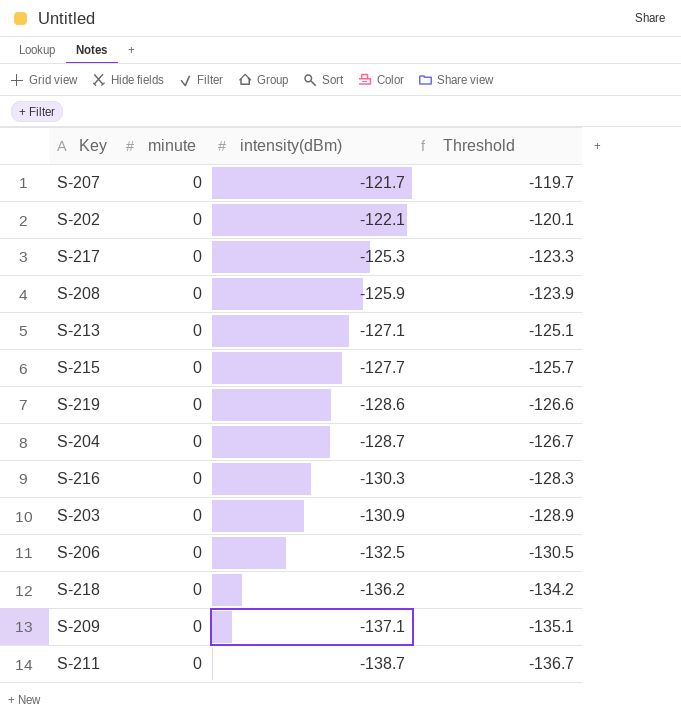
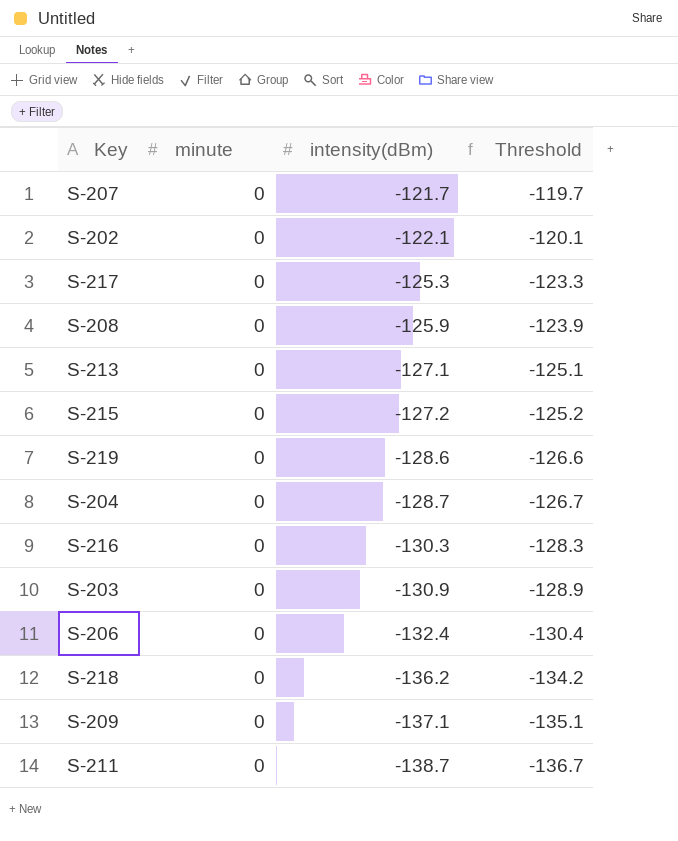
S-215 | intensity(dBm): -127.7 -> -127.2
S-215 | Threshold: -125.7 -> -125.2
S-206 | intensity(dBm): -132.5 -> -132.4
S-206 | Threshold: -130.5 -> -130.4

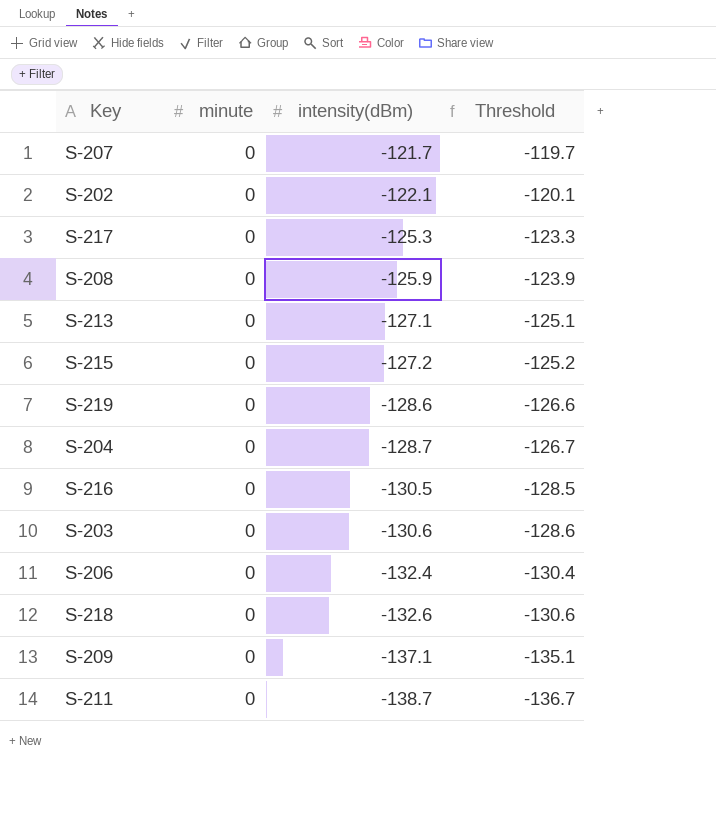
S-216 | intensity(dBm): -130.3 -> -130.5
S-216 | Threshold: -128.3 -> -128.5
S-203 | intensity(dBm): -130.9 -> -130.6
S-203 | Threshold: -128.9 -> -128.6
S-218 | intensity(dBm): -136.2 -> -132.6
S-218 | Threshold: -134.2 -> -130.6

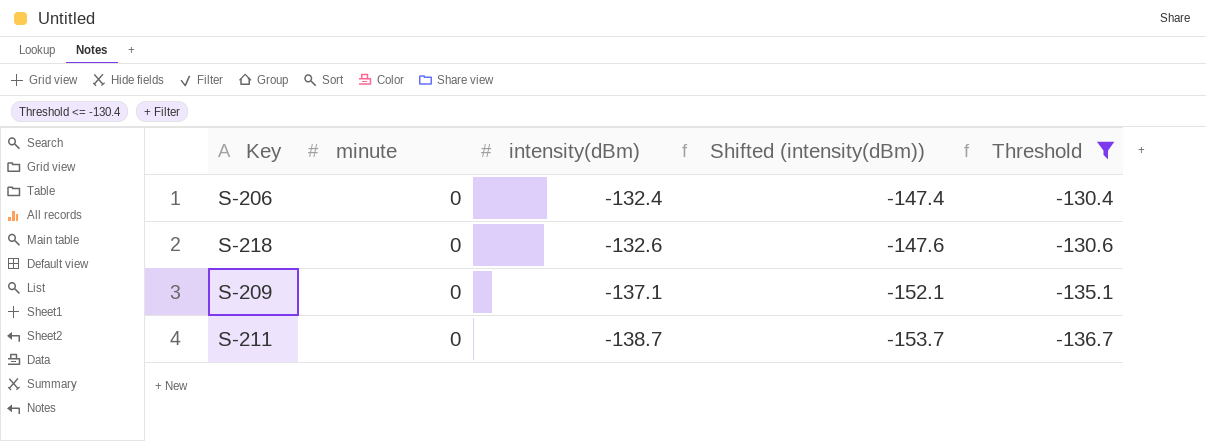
filter: none -> Threshold <= -130.4
column Shifted (intensity(dBm)) | formula: none -> [intensity(dBm)] - 15

